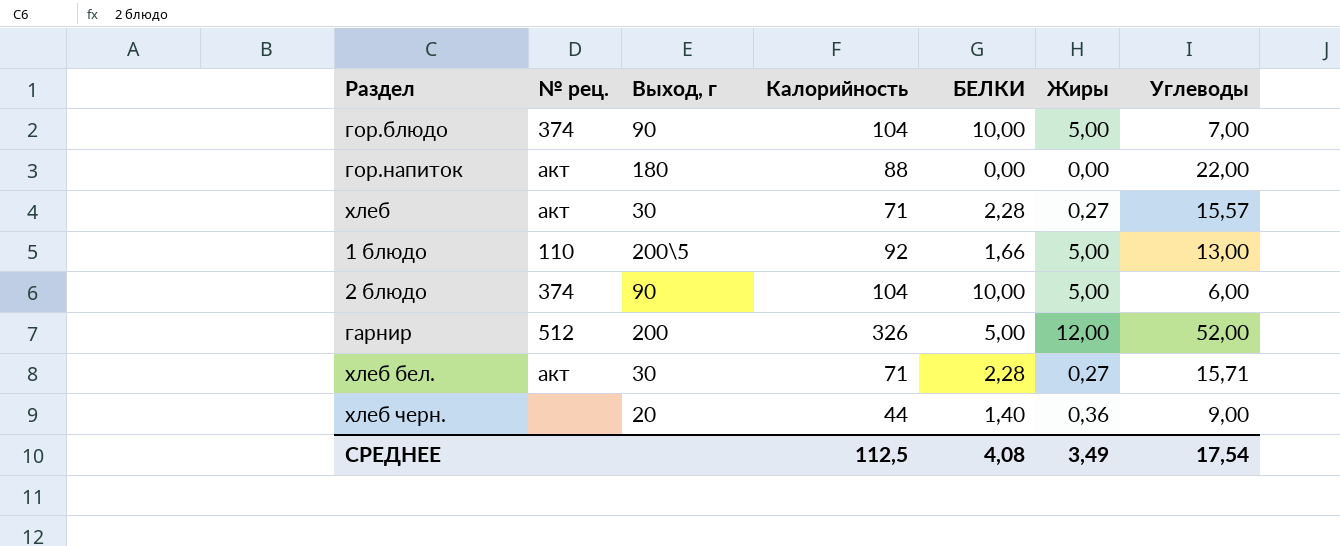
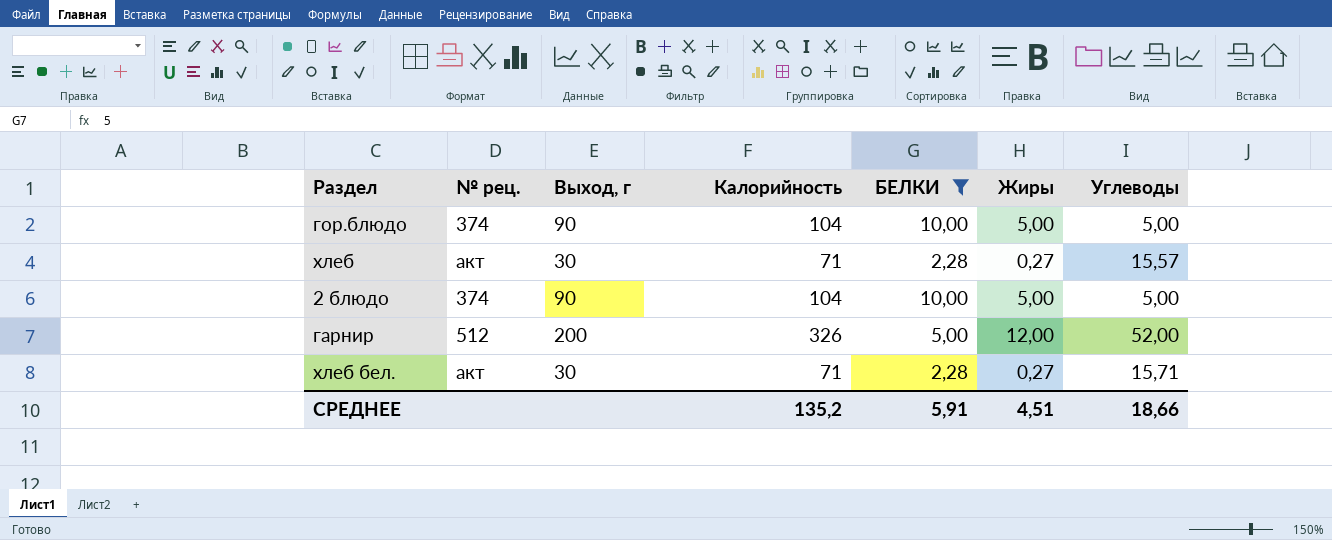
filter: none -> БЕЛКИ >= 2,28
гор.блюдо | Углеводы: 7,00 -> 5,00
2 блюдо | Углеводы: 6,00 -> 5,00
СРЕДНЕЕ | Калорийность: 112,5 -> 135,2
СРЕДНЕЕ | БЕЛКИ: 4,08 -> 5,91
СРЕДНЕЕ | Жиры: 3,49 -> 4,51
СРЕДНЕЕ | Углеводы: 17,54 -> 18,66

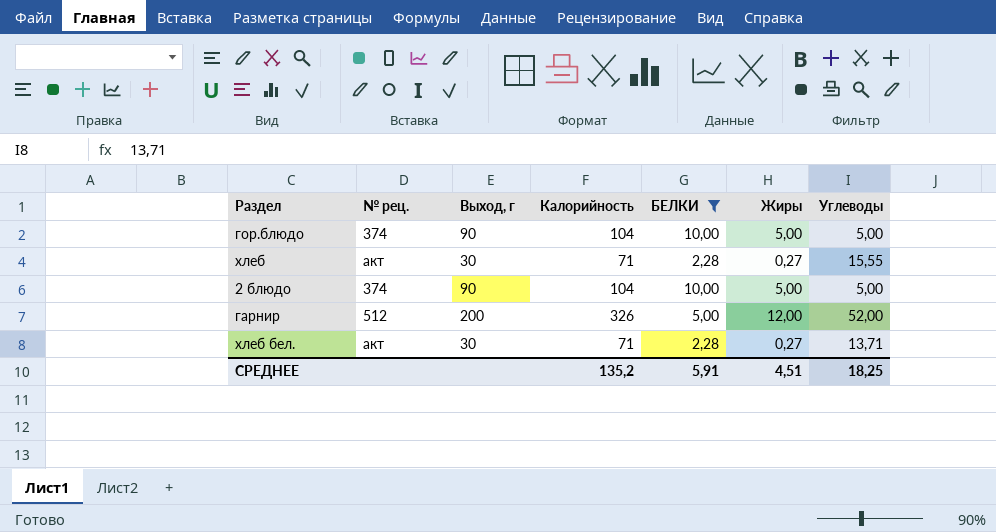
хлеб | Углеводы: 15,57 -> 15,55
хлеб бел. | Углеводы: 15,71 -> 13,71
СРЕДНЕЕ | Углеводы: 18,66 -> 18,25

